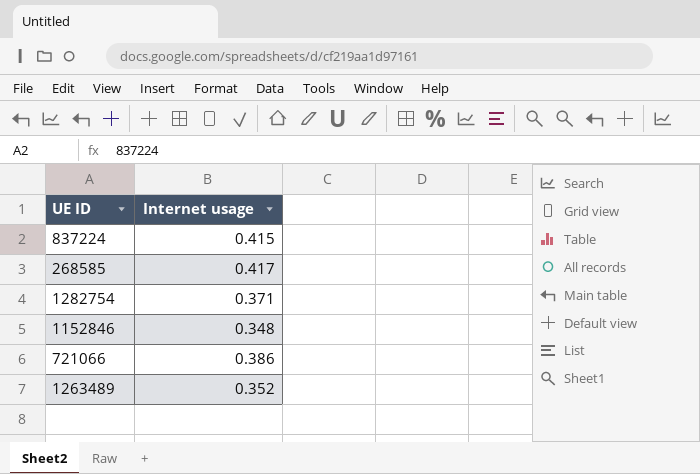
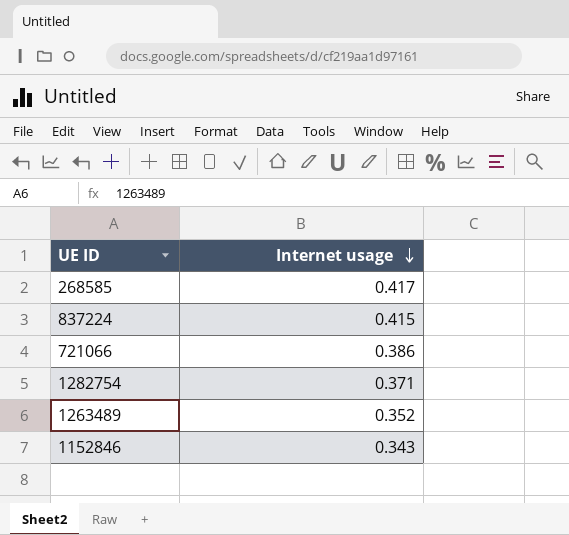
row order: none -> Internet usage descending
1152846 | Internet usage: 0.348 -> 0.343

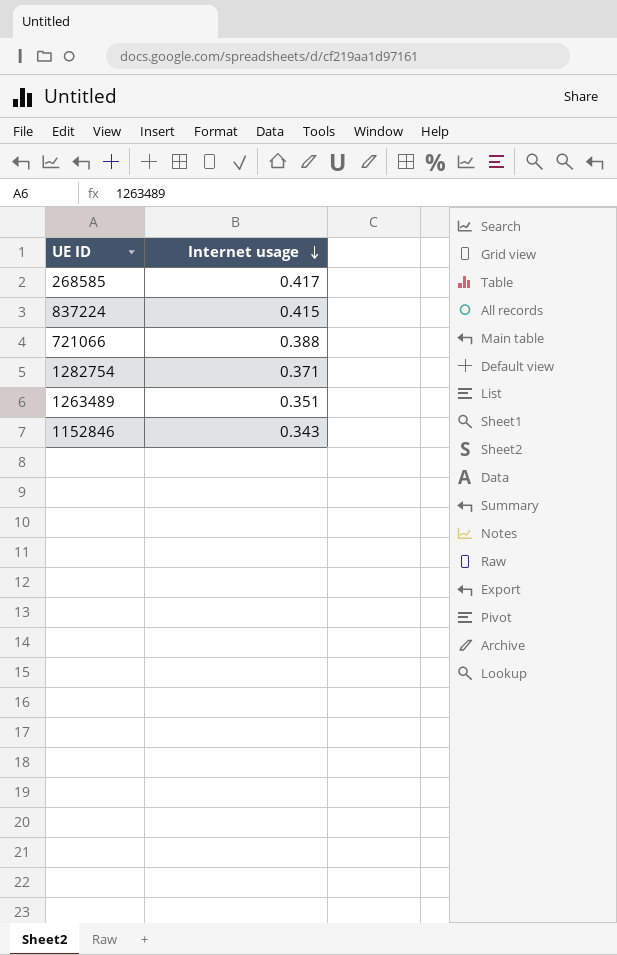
721066 | Internet usage: 0.386 -> 0.388
1263489 | Internet usage: 0.352 -> 0.351

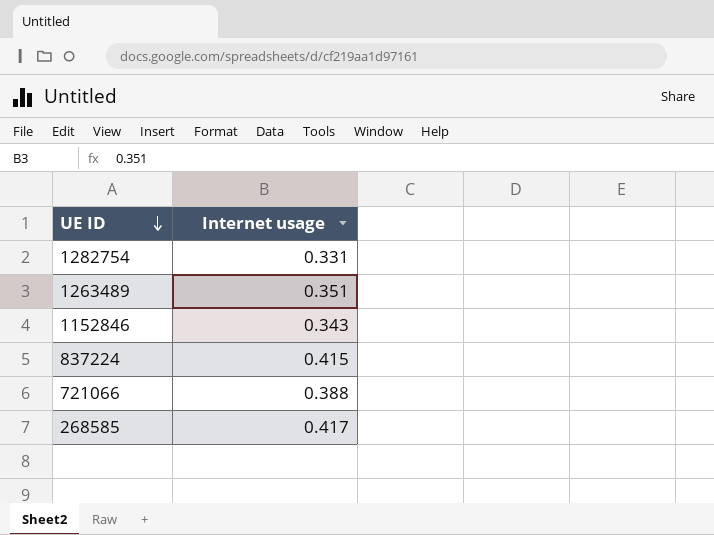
row order: Internet usage descending -> UE ID descending
1282754 | Internet usage: 0.371 -> 0.331

